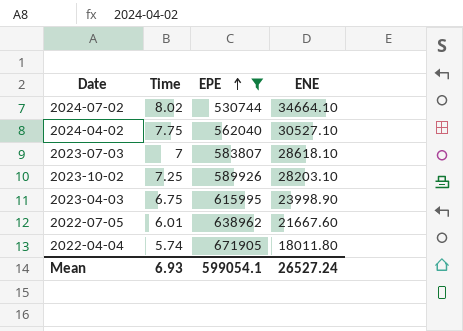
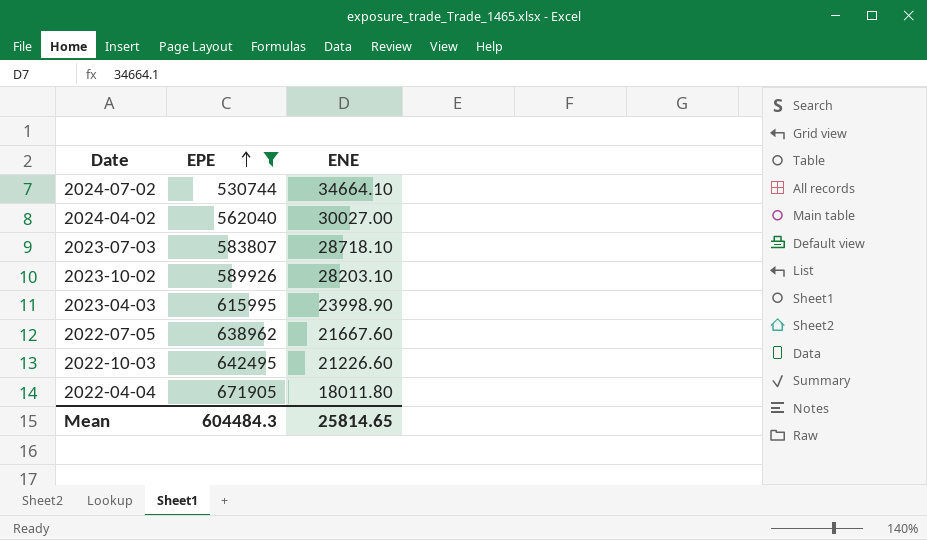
column Time | position: 2 -> none
2024-04-02 | ENE: 30527.10 -> 30027.00
2023-07-03 | ENE: 28618.10 -> 28718.10
row 2022-10-03: none -> 642495 | 21226.60
Mean | EPE: 599054.1 -> 604484.3
Mean | ENE: 26527.24 -> 25814.65

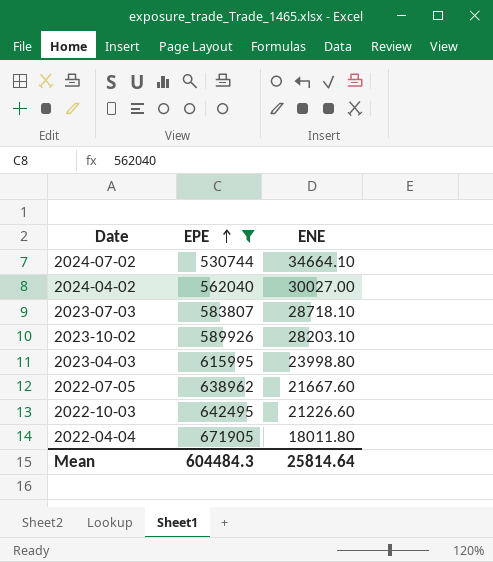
2023-04-03 | ENE: 23998.90 -> 23998.80
Mean | ENE: 25814.65 -> 25814.64

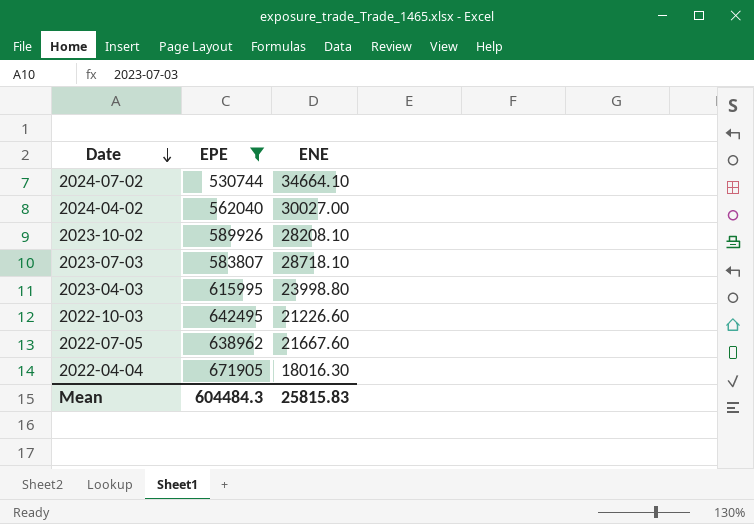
row order: EPE ascending -> Date descending
2023-10-02 | ENE: 28203.10 -> 28208.10
2022-04-04 | ENE: 18011.80 -> 18016.30
Mean | ENE: 25814.64 -> 25815.83

